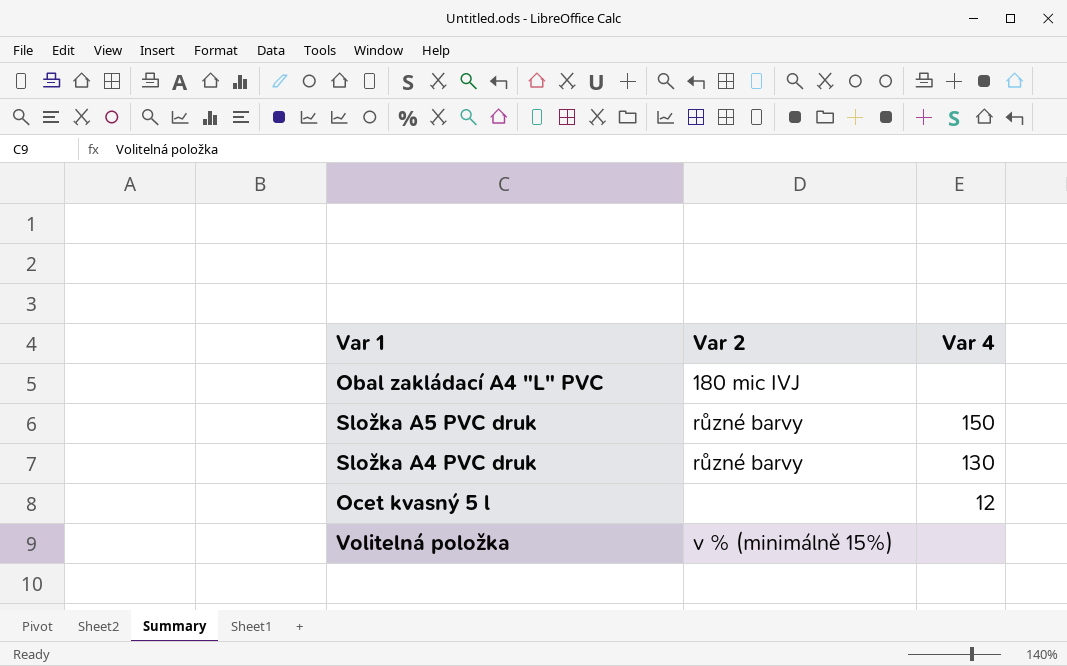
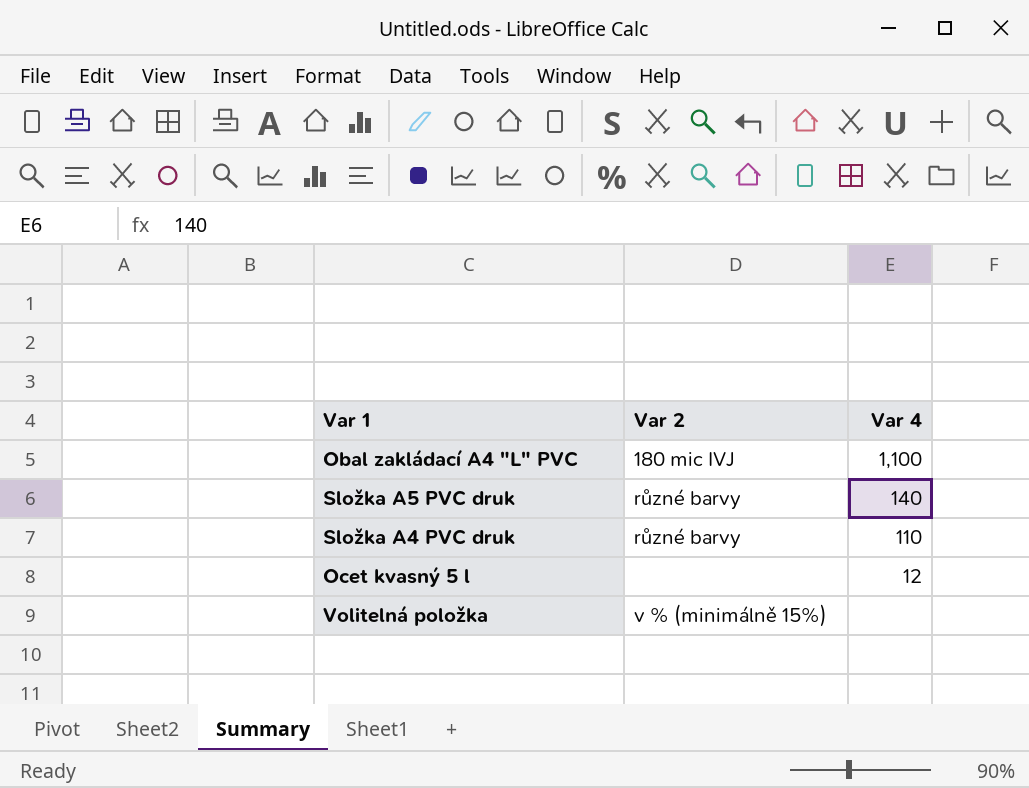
Obal zakládací A4 "L" PVC | Var 4: none -> 1,100
Složka A5 PVC druk | Var 4: 150 -> 140
Složka A4 PVC druk | Var 4: 130 -> 110

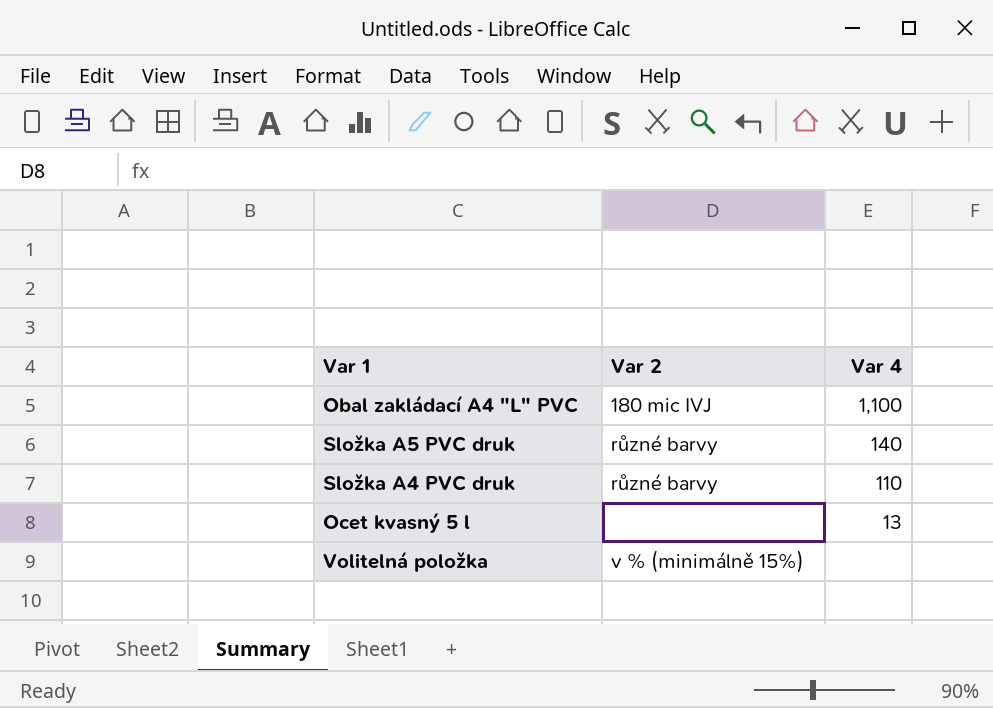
Ocet kvasný 5 l | Var 4: 12 -> 13

